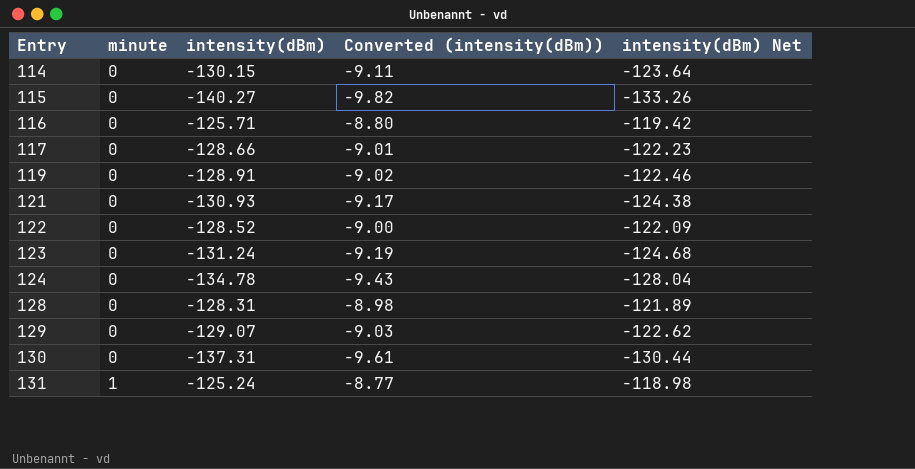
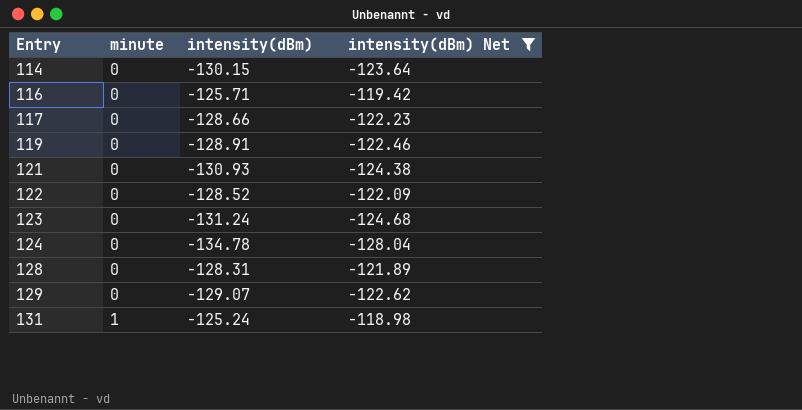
filter: none -> intensity(dBm) Net >= -128.04
column Converted (intensity(dBm)) | formula: [intensity(dBm)] * 0.07 -> none

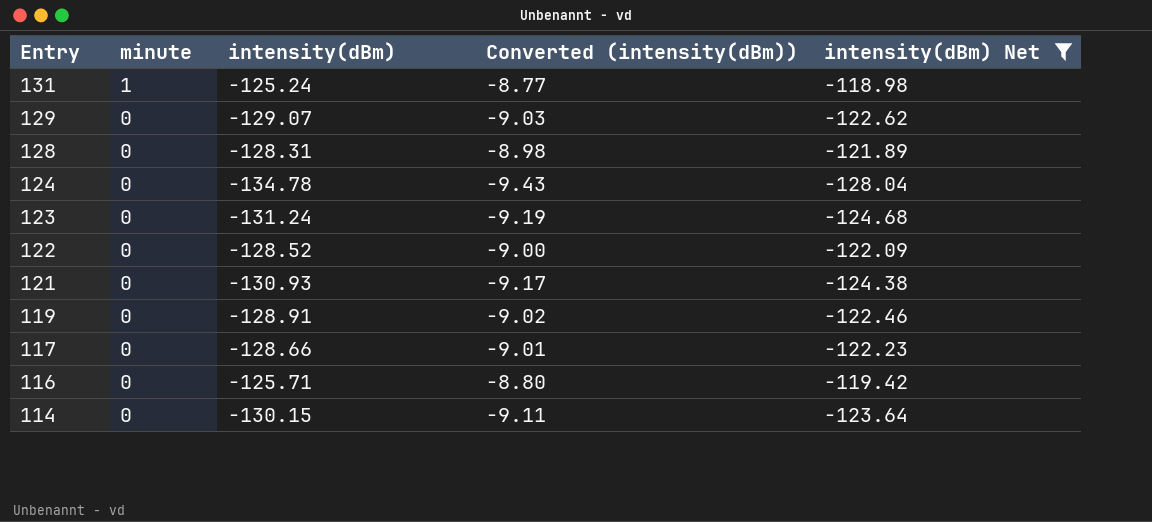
row order: Entry ascending -> Entry descending
column Converted (intensity(dBm)) | formula: none -> [intensity(dBm)] * 0.07

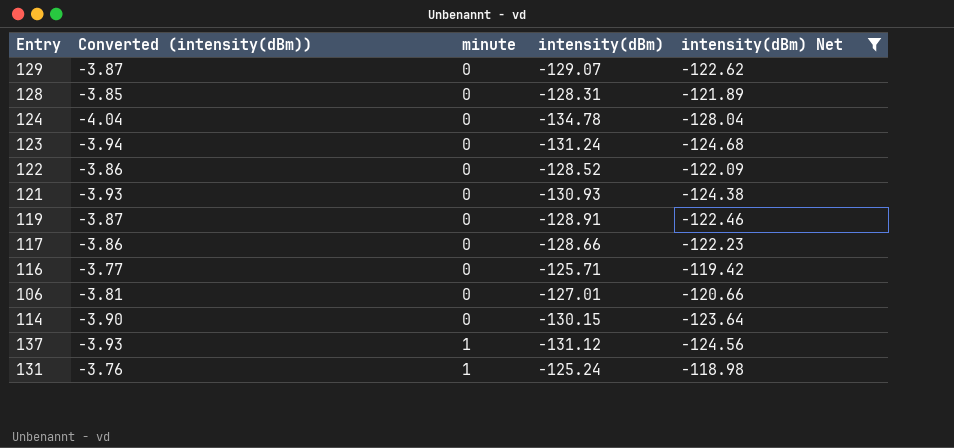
row order: Entry descending -> minute ascending
column Converted (intensity(dBm)) | formula: [intensity(dBm)] * 0.07 -> [intensity(dBm)] * 0.03
column Converted (intensity(dBm)) | position: 4 -> 2
row 106: none -> -3.81 | 0 | -127.01 | -120.66
row 137: none -> -3.93 | 1 | -131.12 | -124.56

